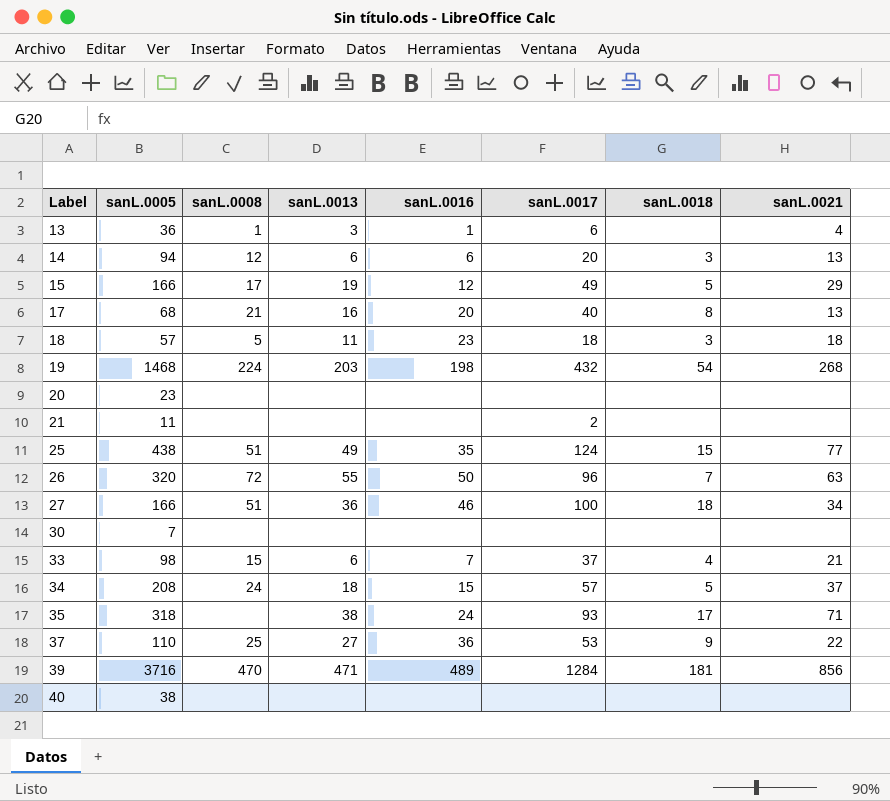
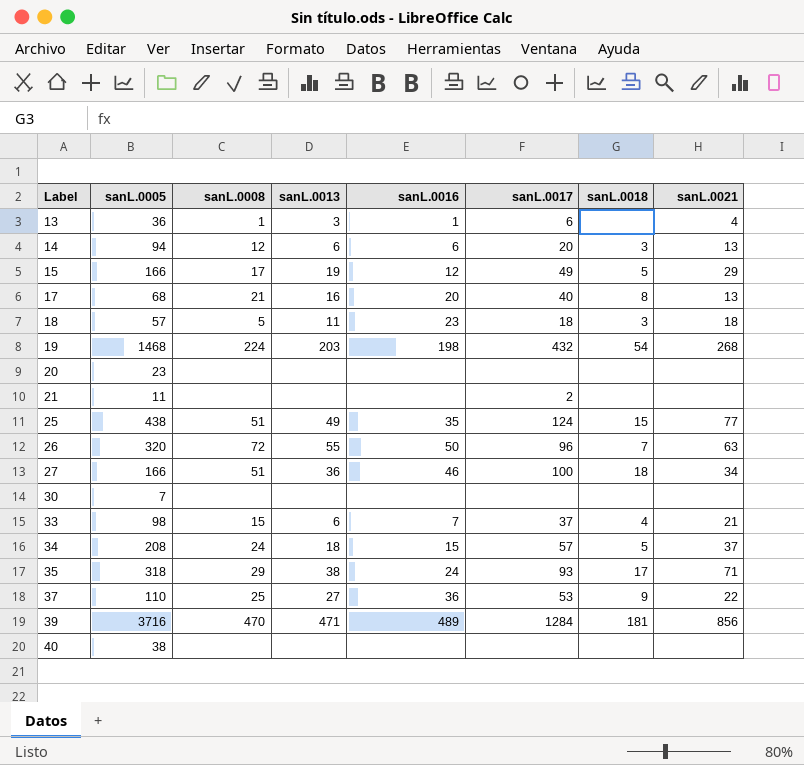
35 | sanL.0008: none -> 29

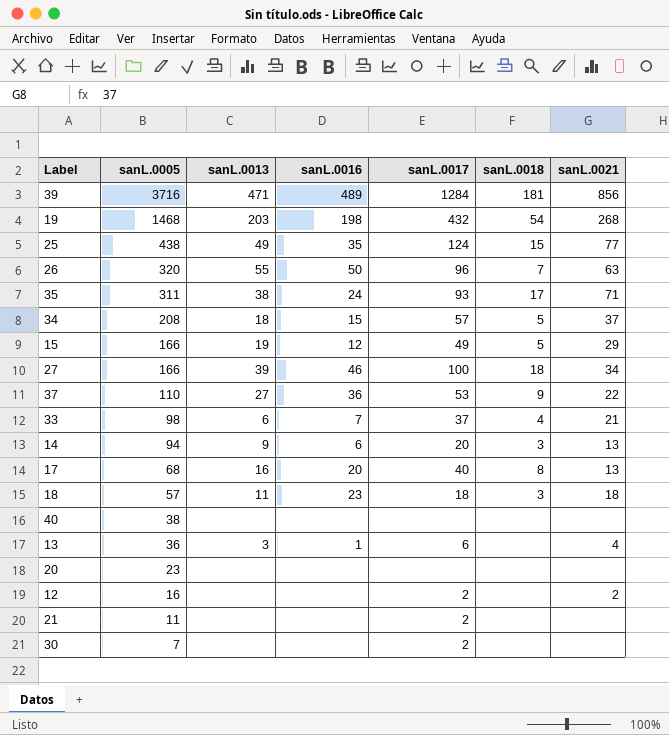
row order: Label ascending -> sanL.0005 descending
column sanL.0008 | position: 3 -> none
35 | sanL.0005: 318 -> 311
27 | sanL.0013: 36 -> 39
14 | sanL.0013: 6 -> 9
row 12: none -> 16 | none | none | 2 | none | 2
30 | sanL.0017: none -> 2

